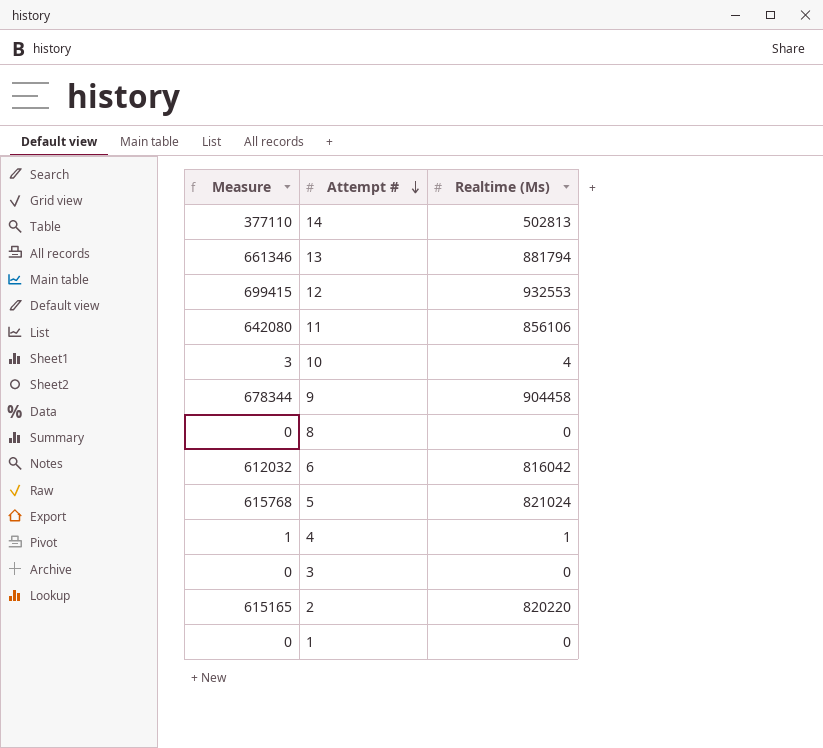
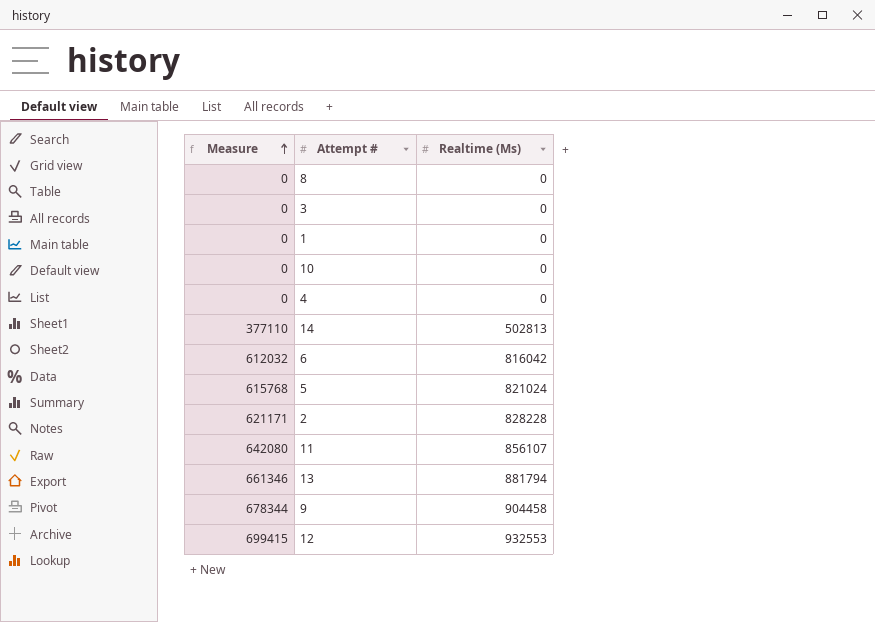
row order: Attempt # descending -> Measure ascending
10 | Measure: 3 -> 0
10 | Realtime (Ms): 4 -> 0
4 | Measure: 1 -> 0
4 | Realtime (Ms): 1 -> 0
2 | Measure: 615165 -> 621171
2 | Realtime (Ms): 820220 -> 828228
11 | Realtime (Ms): 856106 -> 856107

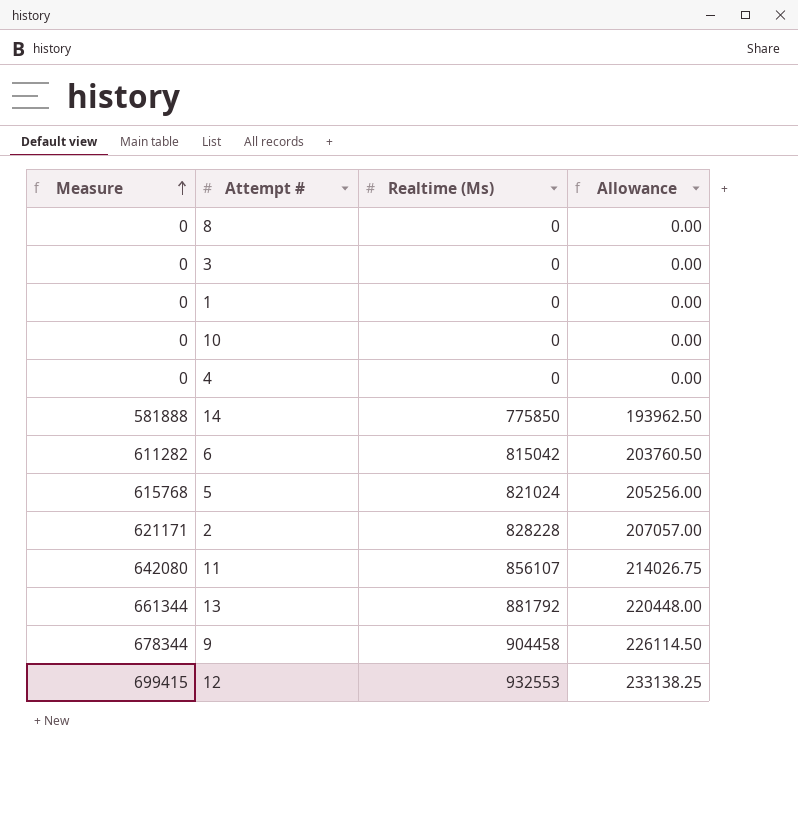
column Allowance | formula: none -> [Realtime (Ms)] * 0.25
14 | Measure: 377110 -> 581888
14 | Realtime (Ms): 502813 -> 775850
6 | Measure: 612032 -> 611282
6 | Realtime (Ms): 816042 -> 815042
13 | Measure: 661346 -> 661344
13 | Realtime (Ms): 881794 -> 881792

